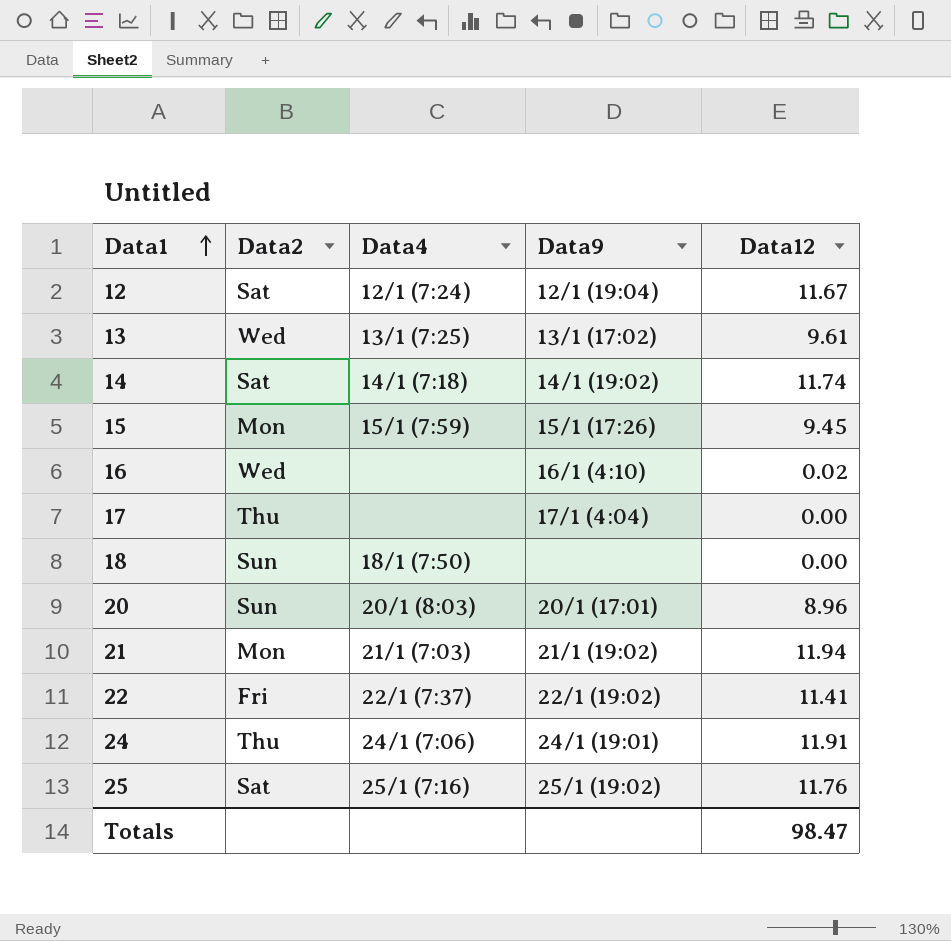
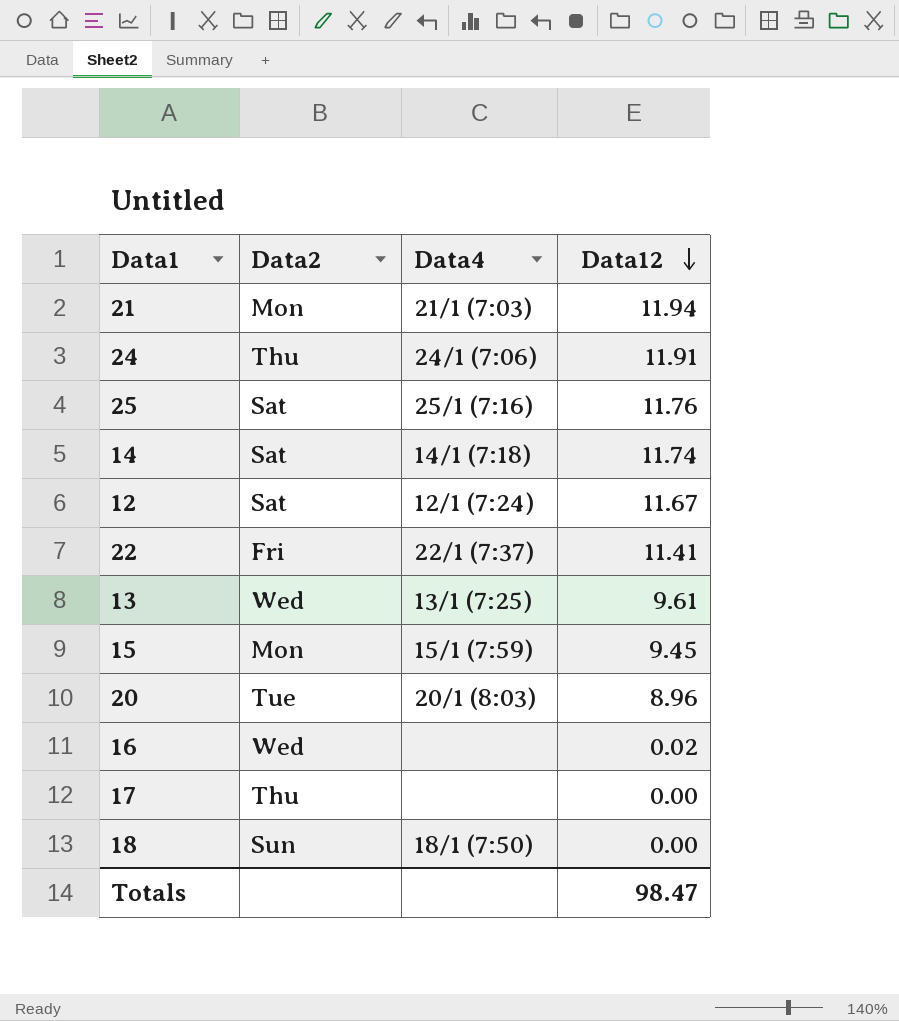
row order: Data1 ascending -> Data12 descending
column Data9 | position: 4 -> none
20 | Data2: Sun -> Tue

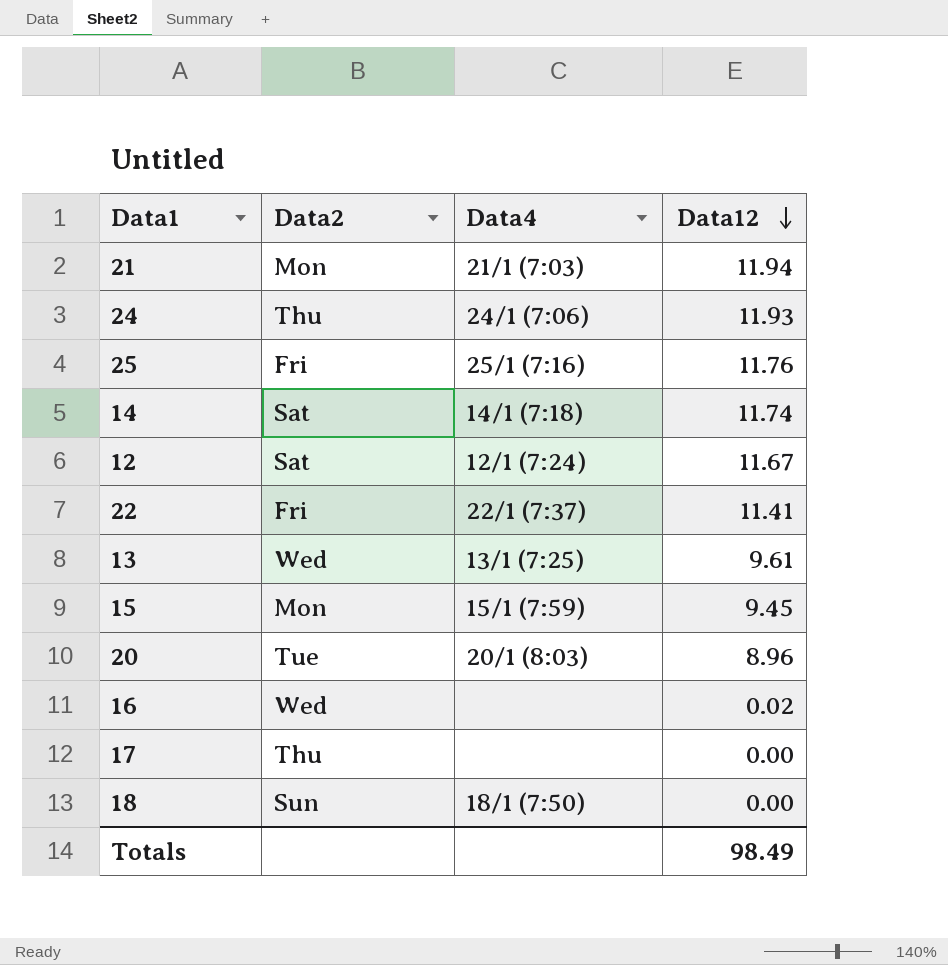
24 | Data12: 11.91 -> 11.93
25 | Data2: Sat -> Fri
Totals | Data12: 98.47 -> 98.49

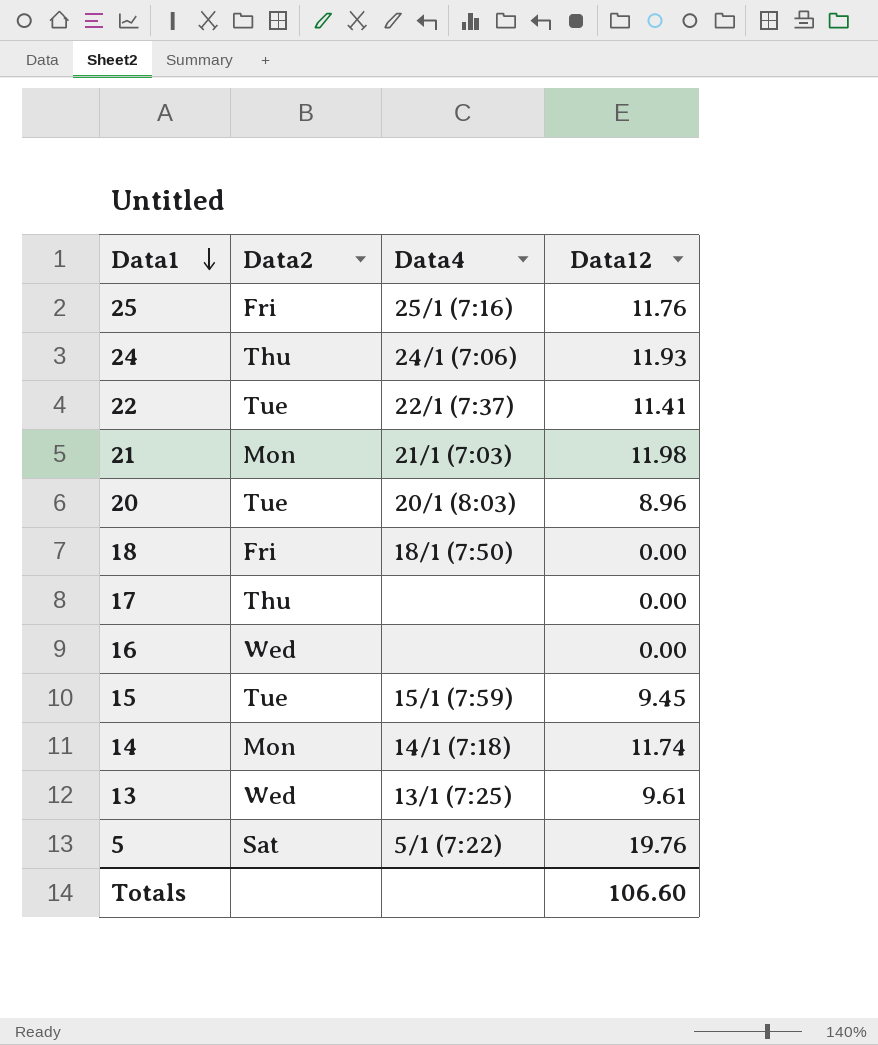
row order: Data12 descending -> Data1 descending
row 12: Sat | 12/1 (7:24) | 11.67 -> none
22 | Data2: Fri -> Tue
21 | Data12: 11.94 -> 11.98
18 | Data2: Sun -> Fri
16 | Data12: 0.02 -> 0.00
15 | Data2: Mon -> Tue
14 | Data2: Sat -> Mon
row 5: none -> Sat | 5/1 (7:22) | 19.76
Totals | Data12: 98.49 -> 106.60

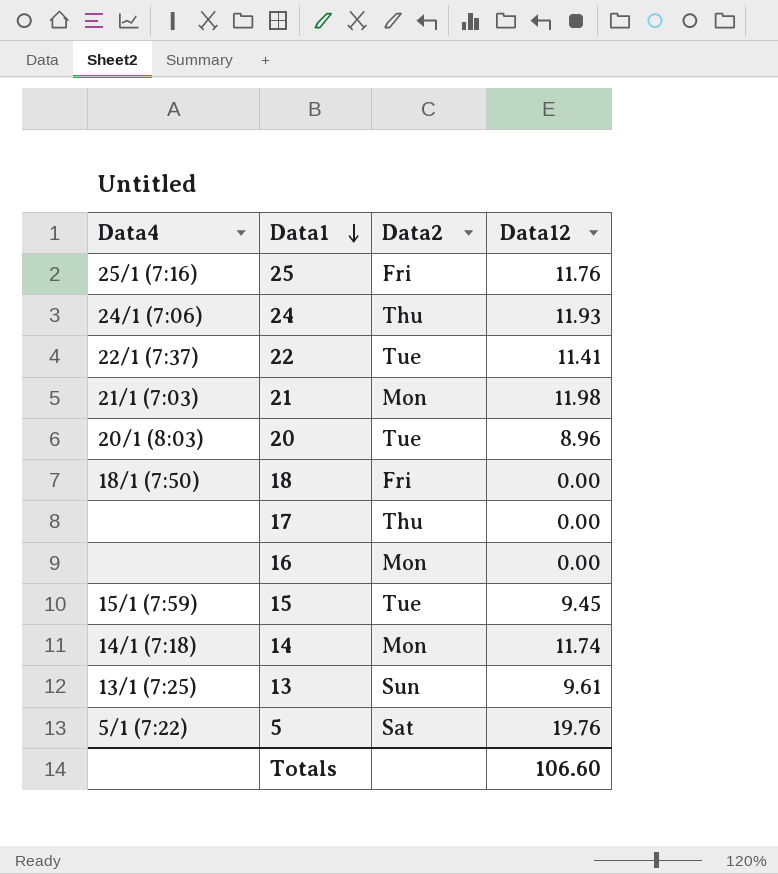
column Data4 | position: 3 -> 1
16 | Data2: Wed -> Mon
13 | Data2: Wed -> Sun

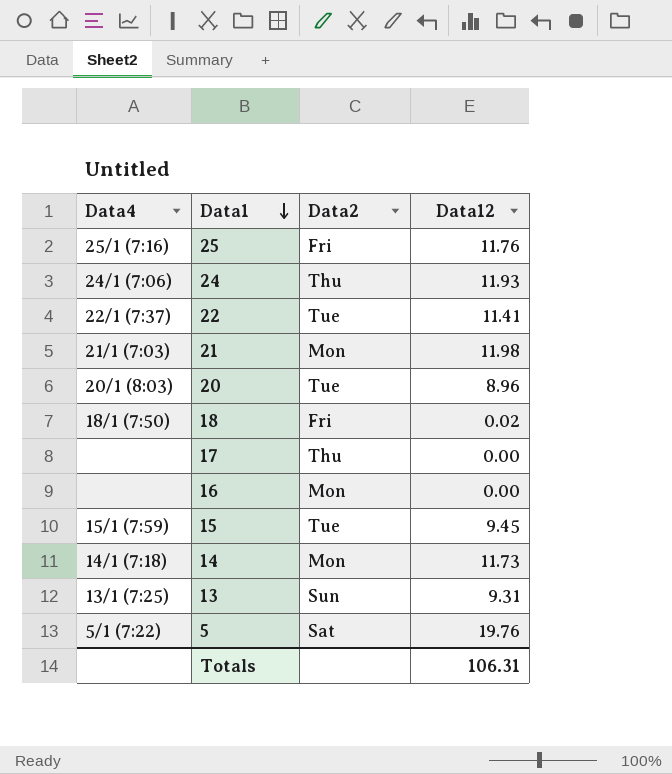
18 | Data12: 0.00 -> 0.02
14 | Data12: 11.74 -> 11.73
13 | Data12: 9.61 -> 9.31
Totals | Data12: 106.60 -> 106.31

